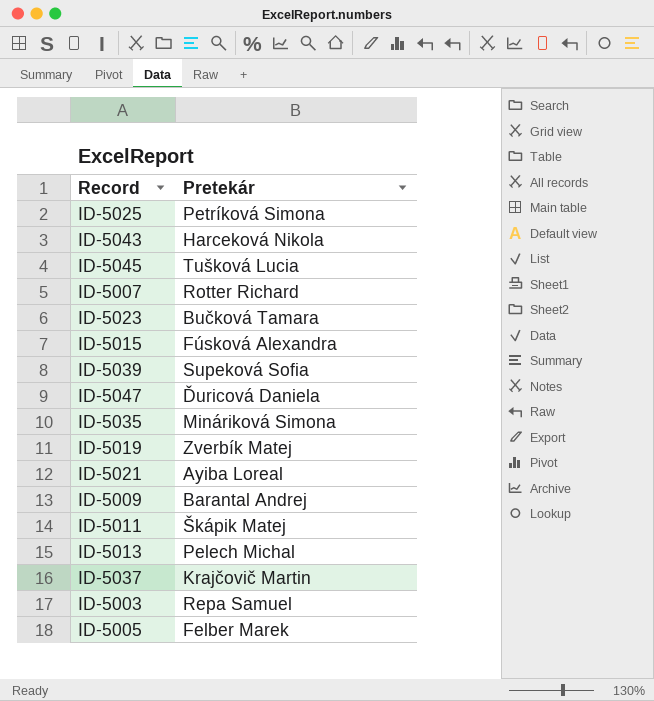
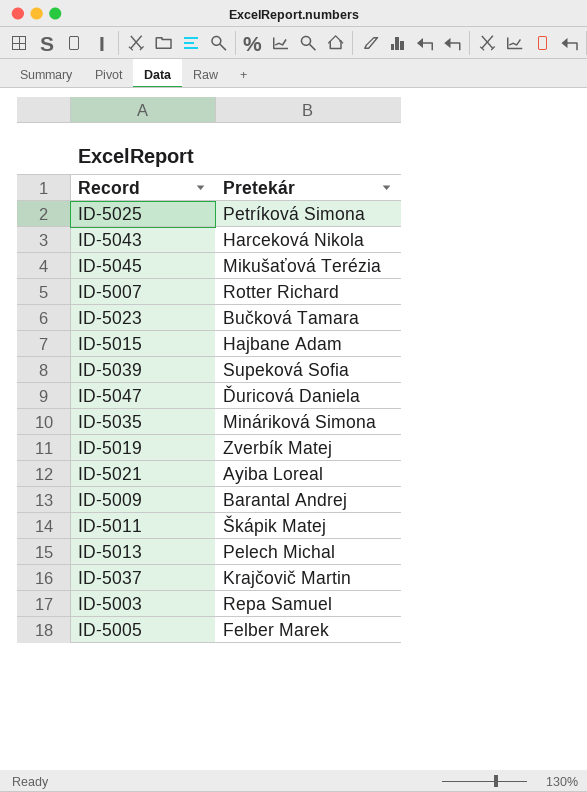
ID-5045 | Pretekár: Tušková Lucia -> Mikušaťová Terézia
ID-5015 | Pretekár: Fúsková Alexandra -> Hajbane Adam

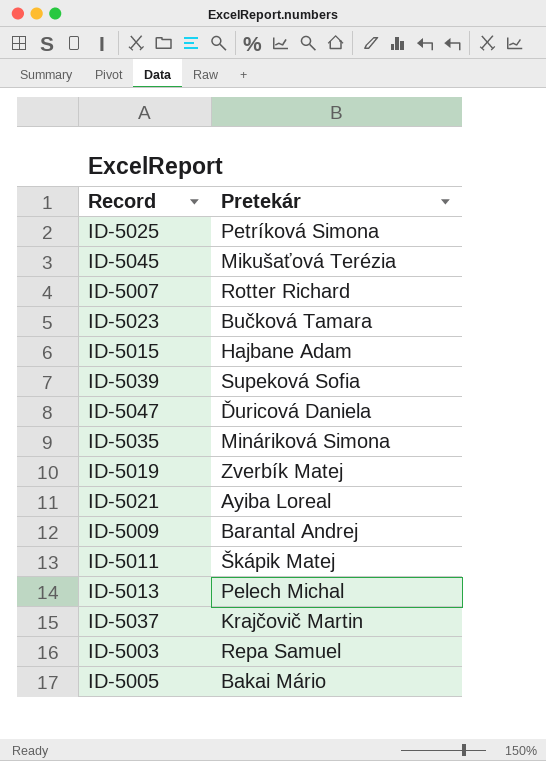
row ID-5043: Harceková Nikola -> none
ID-5005 | Pretekár: Felber Marek -> Bakai Mário

